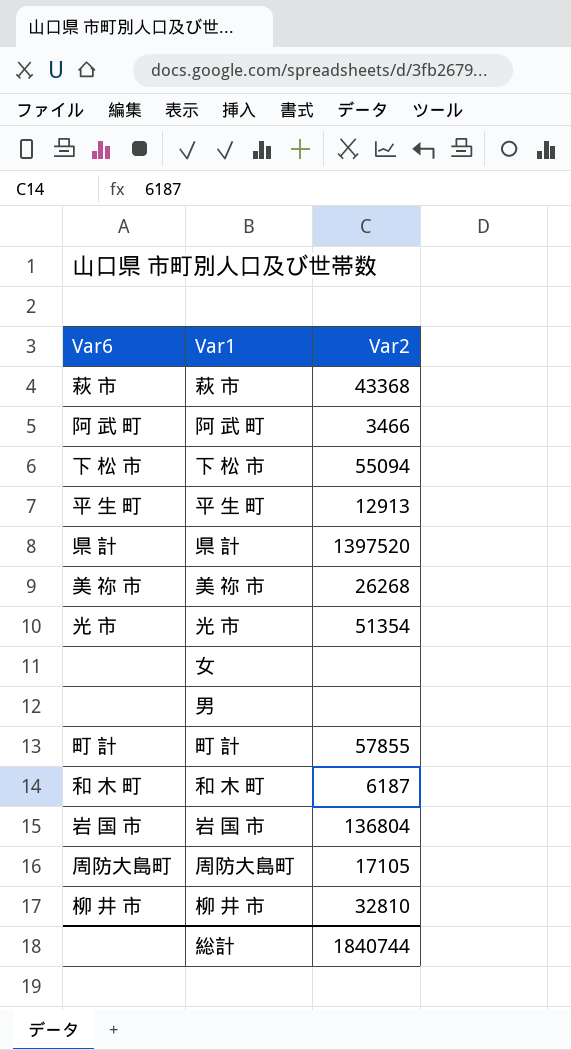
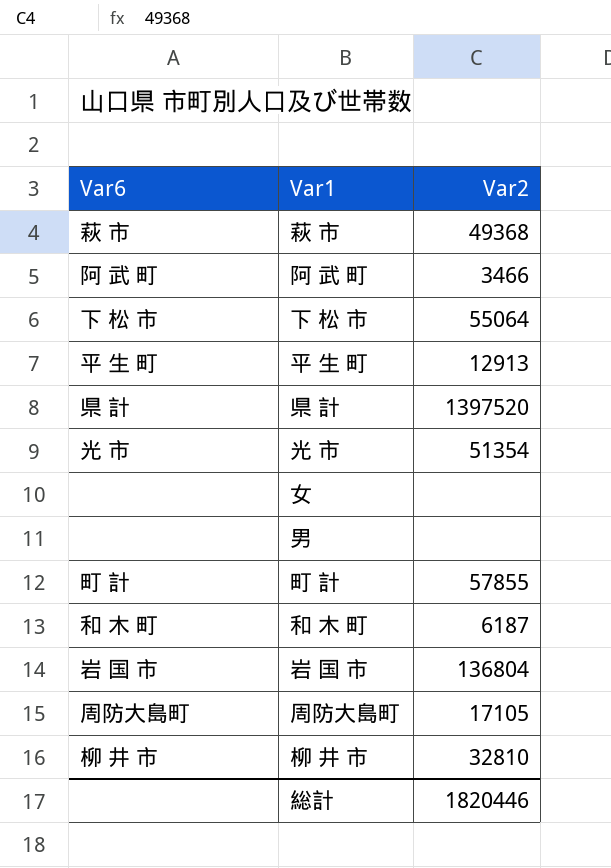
row 美 祢 市: 美 祢 市 | 26268 -> none
萩 市 | Var2: 43368 -> 49368
下 松 市 | Var2: 55094 -> 55064
総計 | Var2: 1840744 -> 1820446

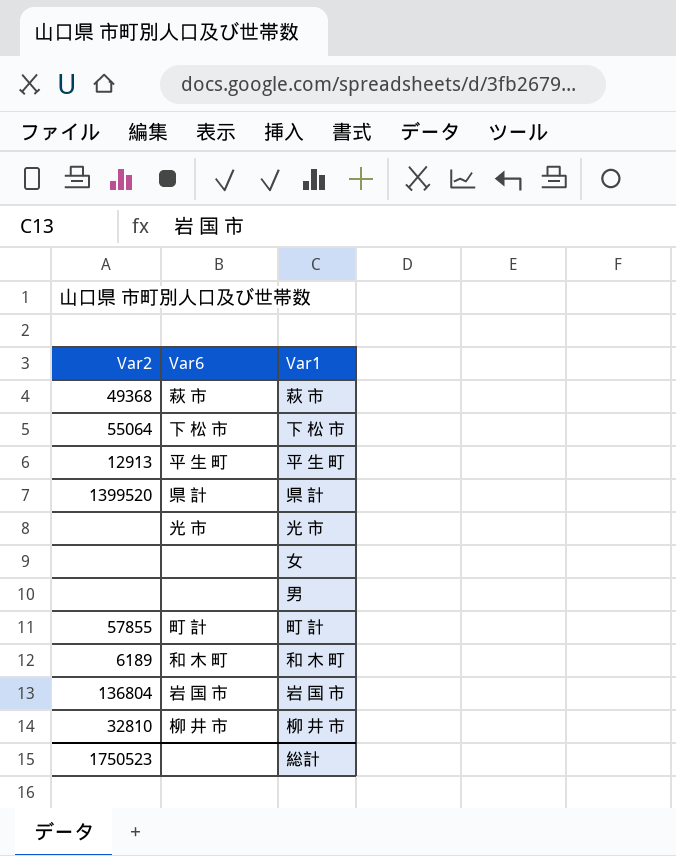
column Var2 | position: 3 -> 1
row 阿 武 町: 阿 武 町 | 3466 -> none
row 周防大島町: 周防大島町 | 17105 -> none
県 計 | Var2: 1397520 -> 1399520
光 市 | Var2: 51354 -> none
和 木 町 | Var2: 6187 -> 6189
総計 | Var2: 1820446 -> 1750523

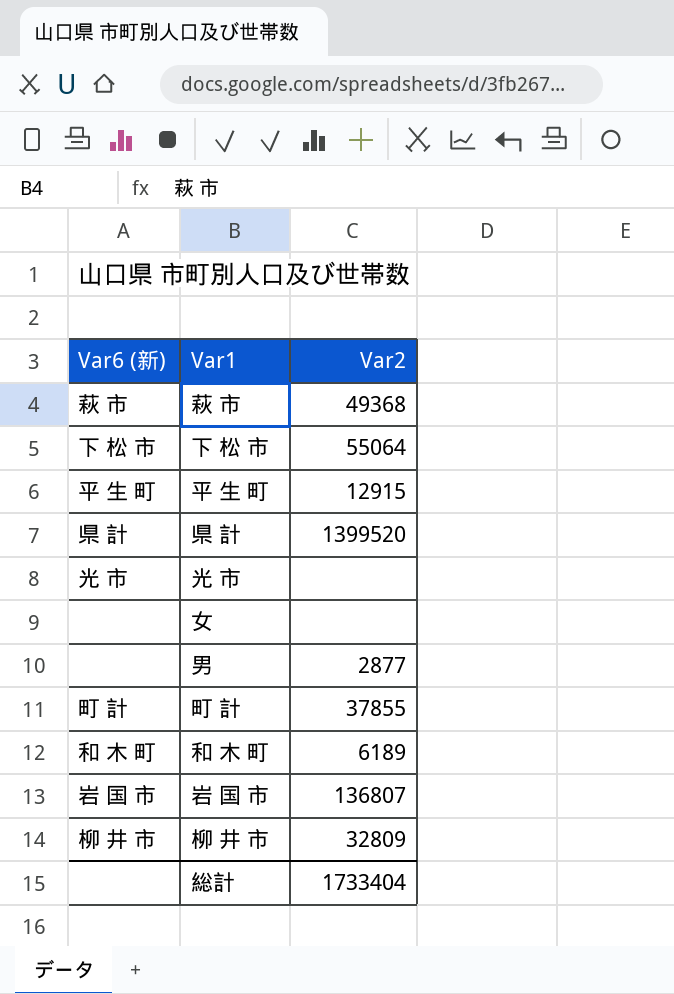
column name: Var6 -> Var6 (新)
column Var2 | position: 1 -> 3
平 生 町 | Var2: 12913 -> 12915
男 | Var2: none -> 2877
町 計 | Var2: 57855 -> 37855
岩 国 市 | Var2: 136804 -> 136807
柳 井 市 | Var2: 32810 -> 32809
総計 | Var2: 1750523 -> 1733404

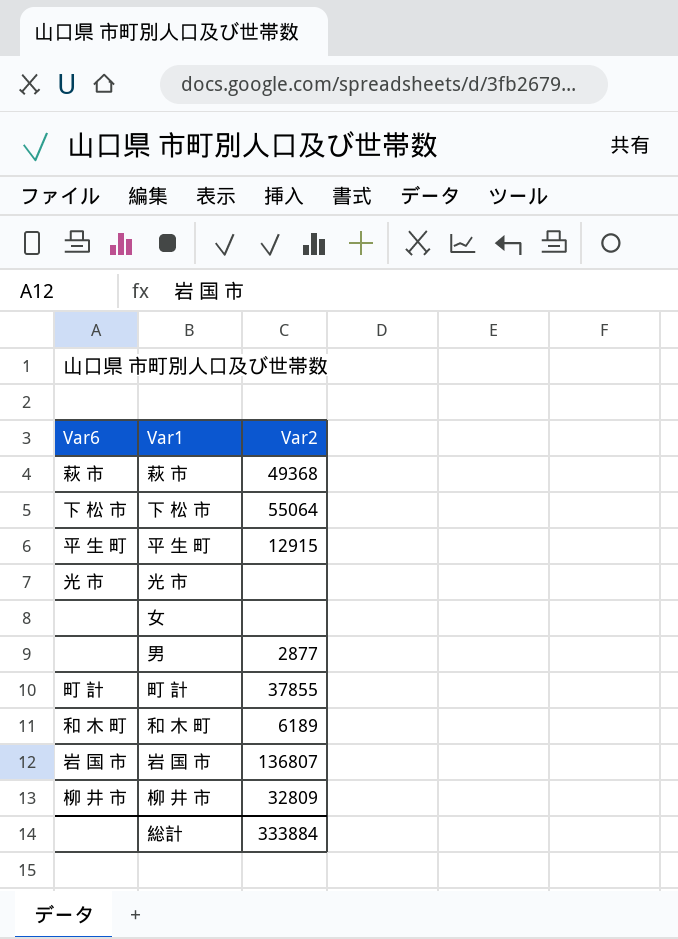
column name: Var6 (新) -> Var6
row 県 計: 県 計 | 1399520 -> none
総計 | Var2: 1733404 -> 333884

